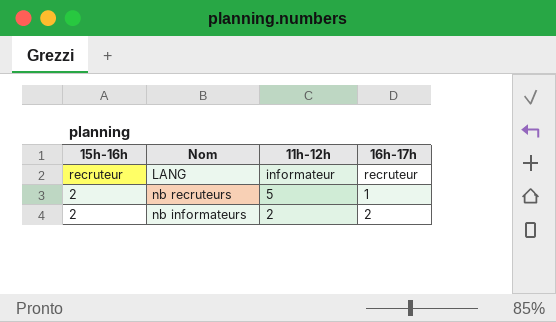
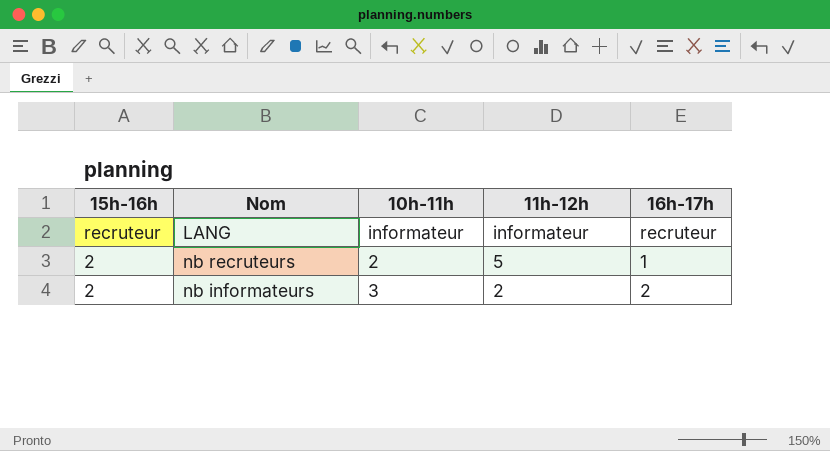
column 10h-11h | position: none -> 3

